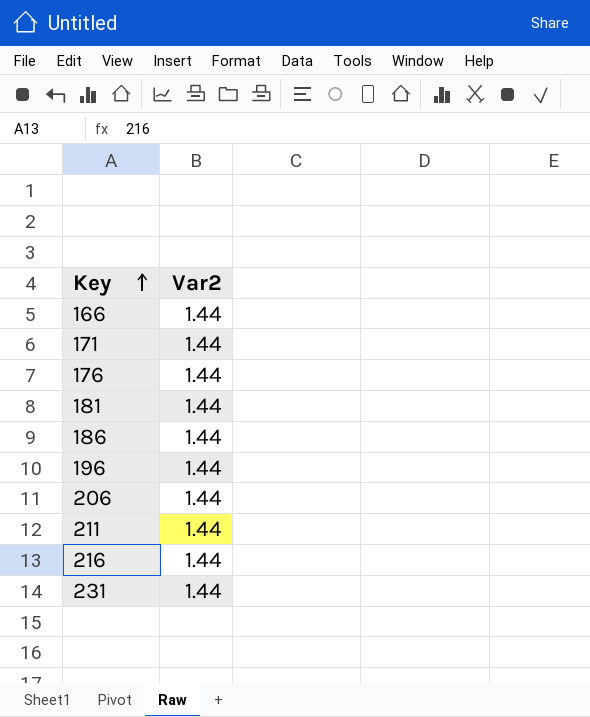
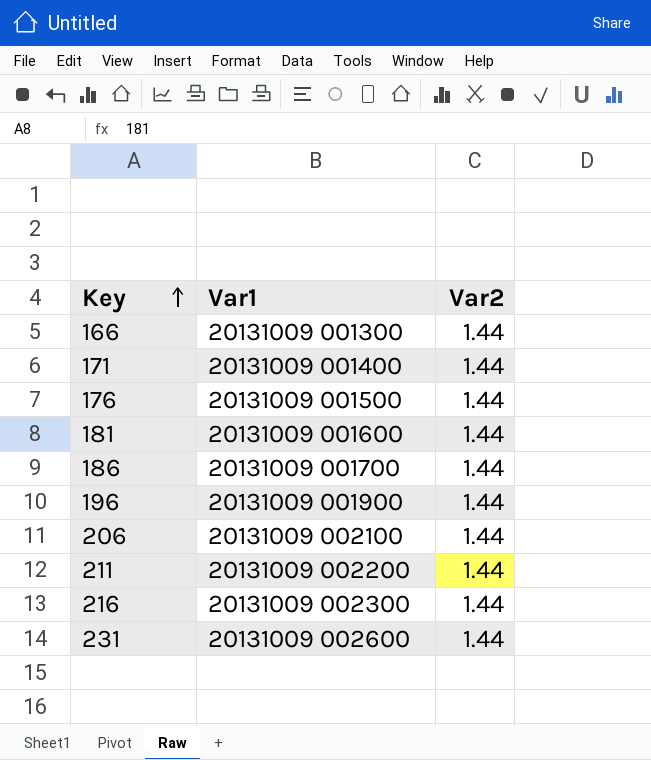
column Var1 | position: none -> 2

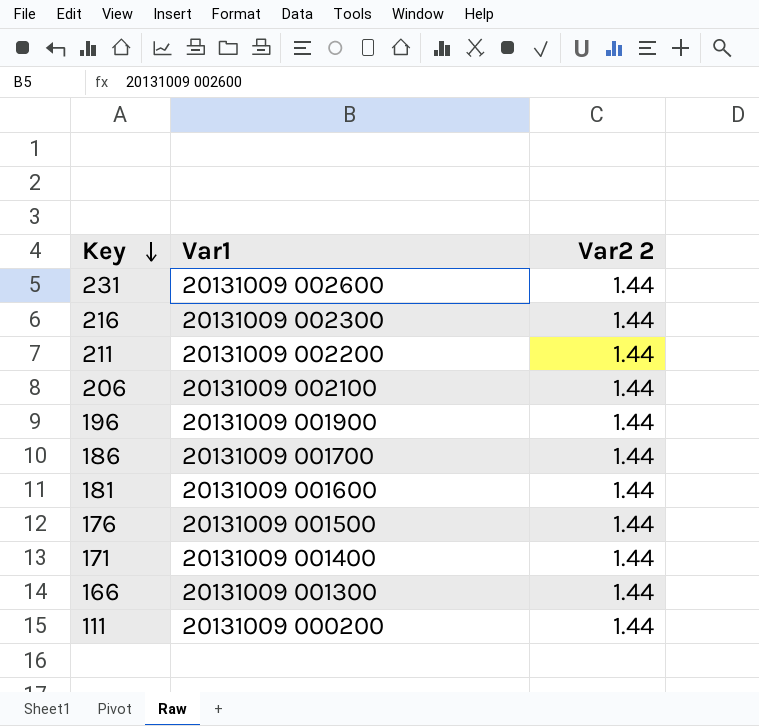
row order: Key ascending -> Key descending
column name: Var2 -> Var2 2
row 111: none -> 20131009 000200 | 1.44

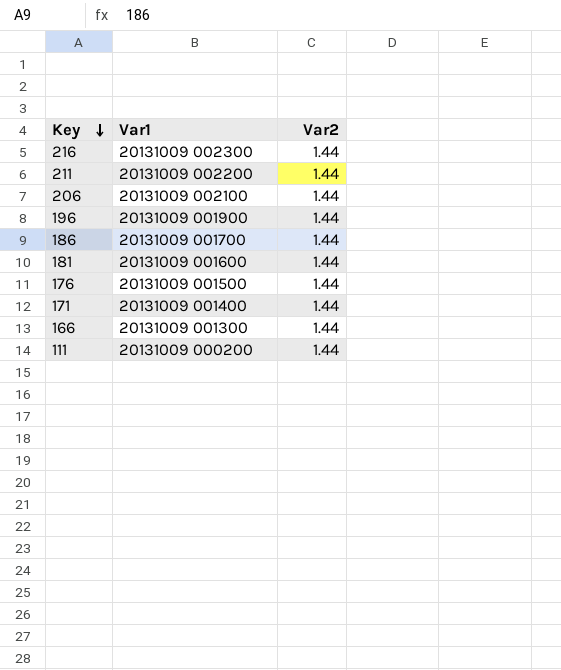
column name: Var2 2 -> Var2
row 231: 20131009 002600 | 1.44 -> none

